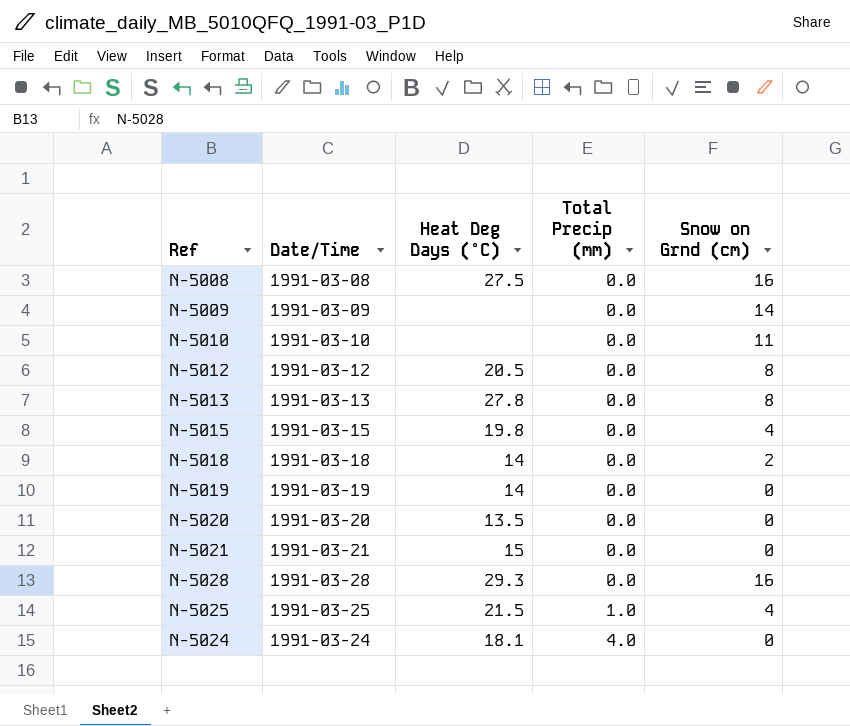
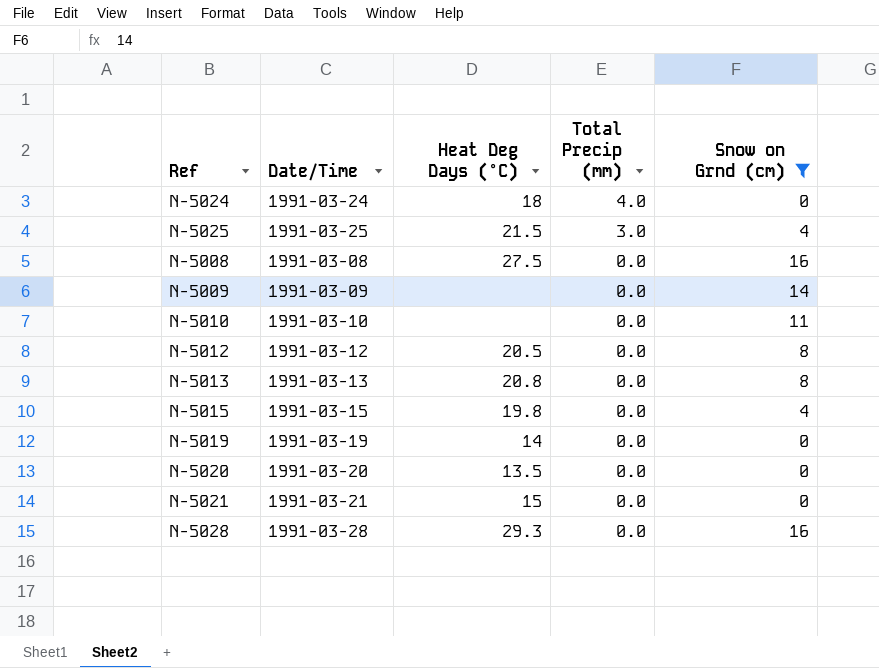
filter: none -> Snow on Grnd (cm) != 2
row order: Total Precip (mm) ascending -> Total Precip (mm) descending
N-5024 | Heat Deg Days (°C): 18.1 -> 18
N-5025 | Total Precip (mm): 1.0 -> 3.0
N-5013 | Heat Deg Days (°C): 27.8 -> 20.8

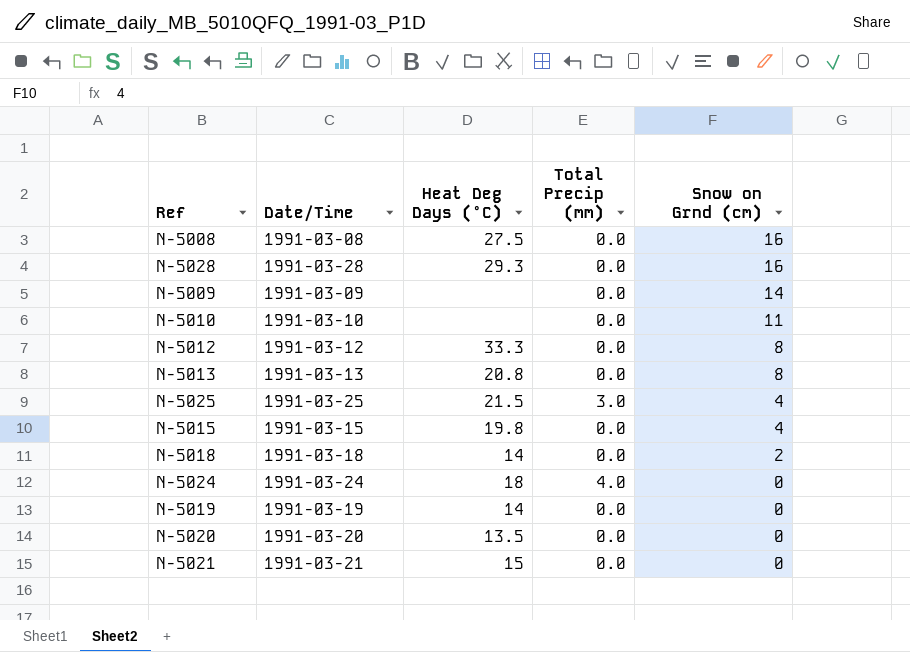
filter: Snow on Grnd (cm) != 2 -> none
row order: Total Precip (mm) descending -> Snow on Grnd (cm) descending
N-5012 | Heat Deg Days (°C): 20.5 -> 33.3

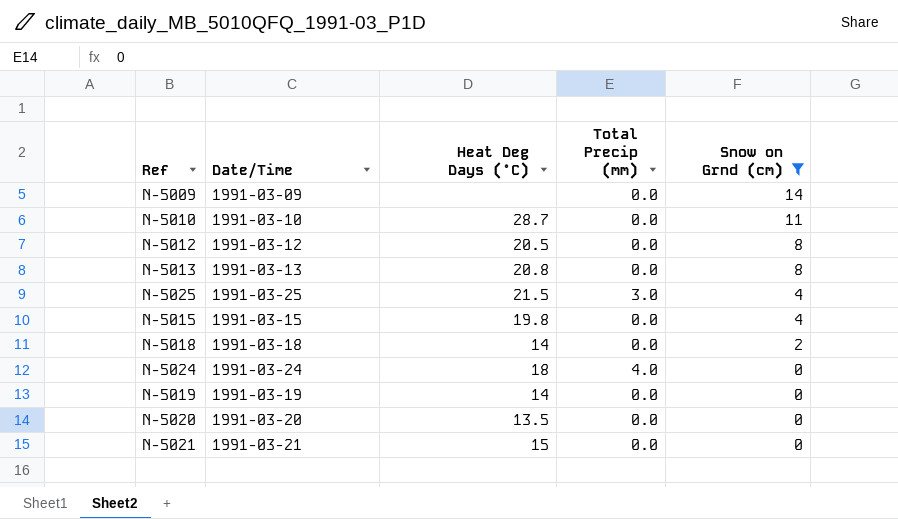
filter: none -> Snow on Grnd (cm) != 16
N-5010 | Heat Deg Days (°C): none -> 28.7
N-5012 | Heat Deg Days (°C): 33.3 -> 20.5

